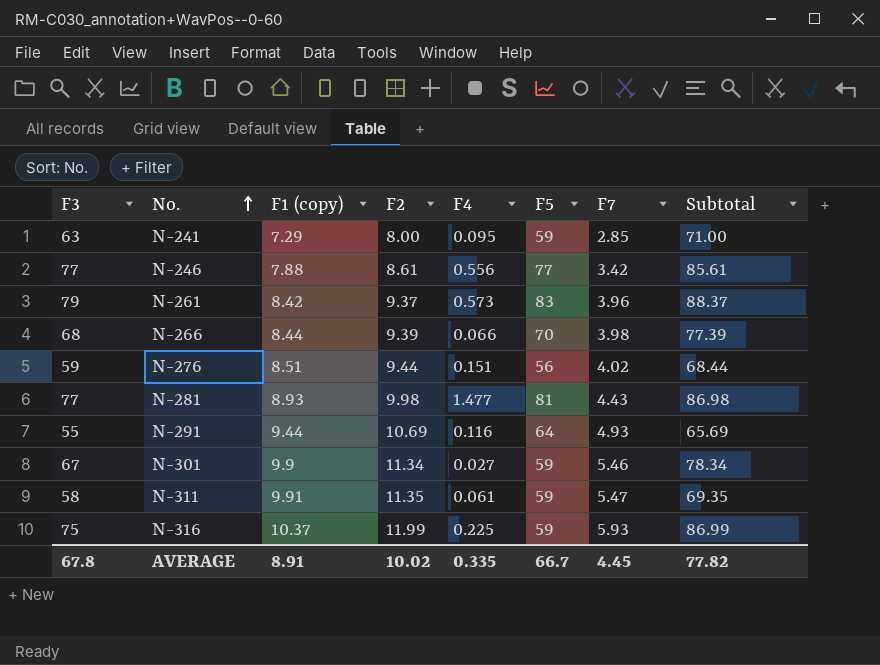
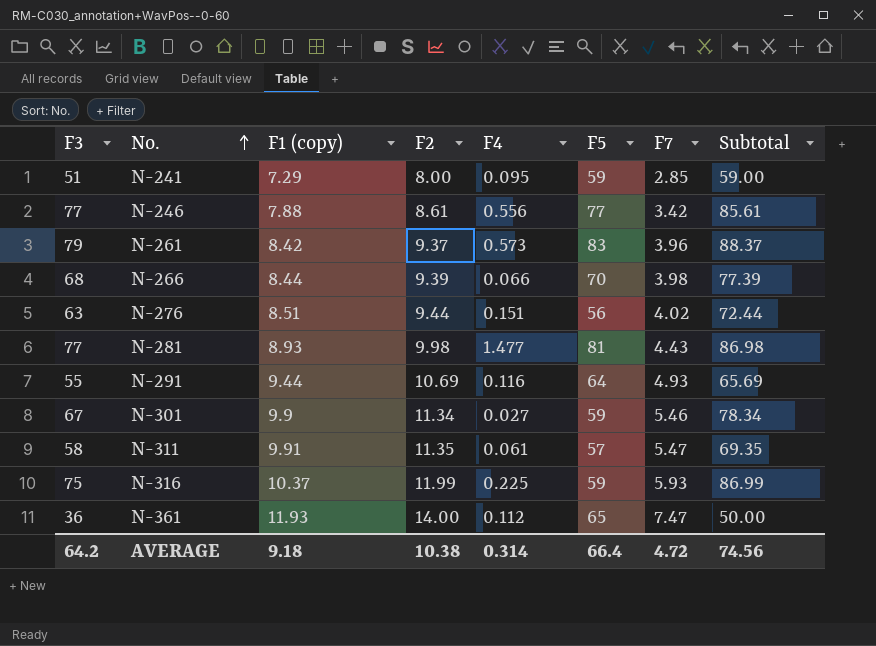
N-241 | F3: 63 -> 51
N-241 | Subtotal: 71.00 -> 59.00
N-276 | F3: 59 -> 63
N-276 | Subtotal: 68.44 -> 72.44
N-311 | F5: 59 -> 57
row N-361: none -> 36 | 11.93 | 14.00 | 0.112 | 65 | 7.47 | 50.00
AVERAGE | F3: 67.8 -> 64.2
AVERAGE | F1 (copy): 8.91 -> 9.18
AVERAGE | F2: 10.02 -> 10.38
AVERAGE | F4: 0.335 -> 0.314
AVERAGE | F5: 66.7 -> 66.4
AVERAGE | F7: 4.45 -> 4.72
AVERAGE | Subtotal: 77.82 -> 74.56

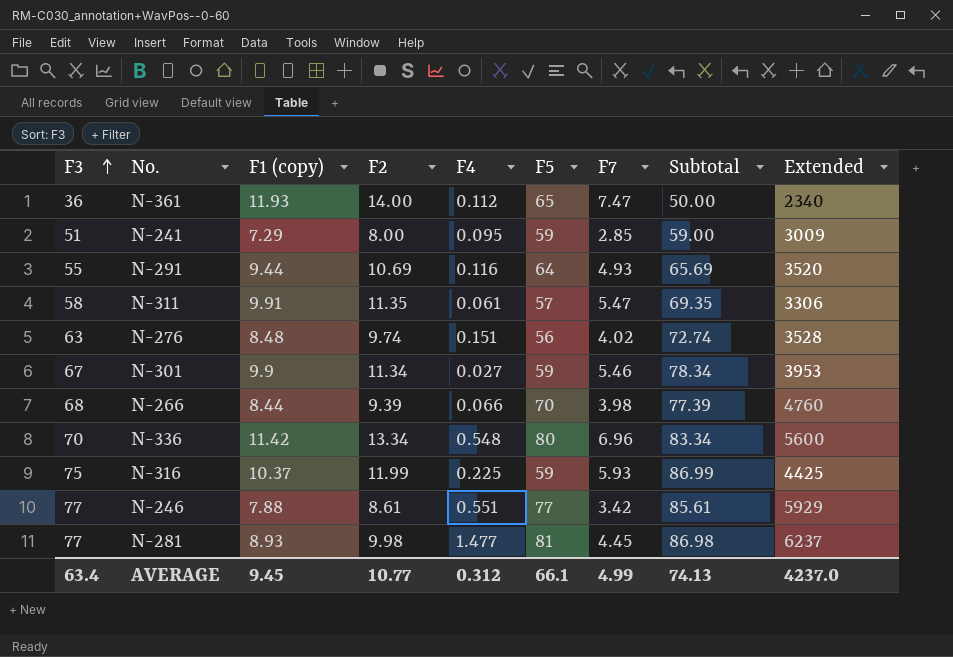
row order: No. ascending -> F3 ascending
column Extended | formula: none -> [F3] * [F5]
row N-261: 79 | 8.42 | 9.37 | 0.573 | 83 | 3.96 | 88.37 -> none
N-276 | F1 (copy): 8.51 -> 8.48
N-276 | F2: 9.44 -> 9.74
N-276 | Subtotal: 72.44 -> 72.74
row N-336: none -> 70 | 11.42 | 13.34 | 0.548 | 80 | 6.96 | 83.34 | 5600
N-246 | F4: 0.556 -> 0.551
N-281 | F7: 4.43 -> 4.45
AVERAGE | F3: 64.2 -> 63.4
AVERAGE | F1 (copy): 9.18 -> 9.45
AVERAGE | F2: 10.38 -> 10.77
AVERAGE | F4: 0.314 -> 0.312
AVERAGE | F5: 66.4 -> 66.1
AVERAGE | F7: 4.72 -> 4.99
AVERAGE | Subtotal: 74.56 -> 74.13

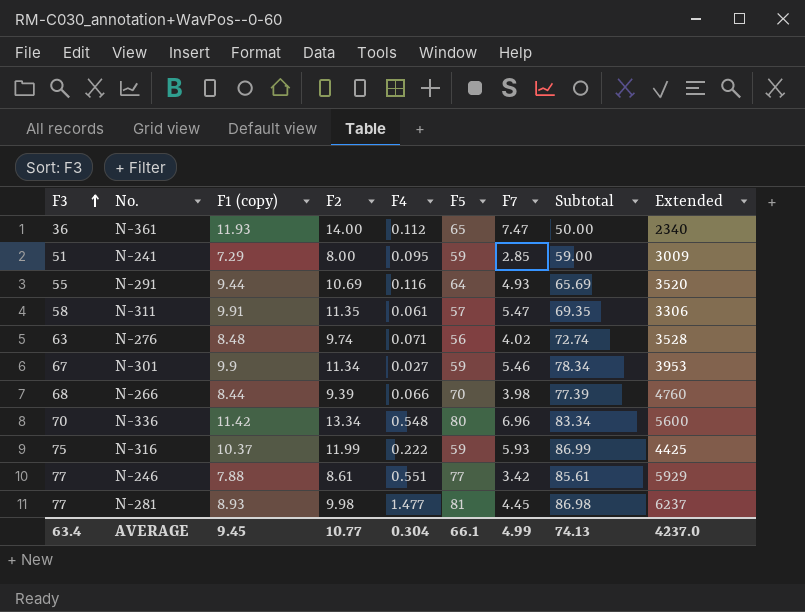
N-276 | F4: 0.151 -> 0.071
N-316 | F4: 0.225 -> 0.222
AVERAGE | F4: 0.312 -> 0.304

